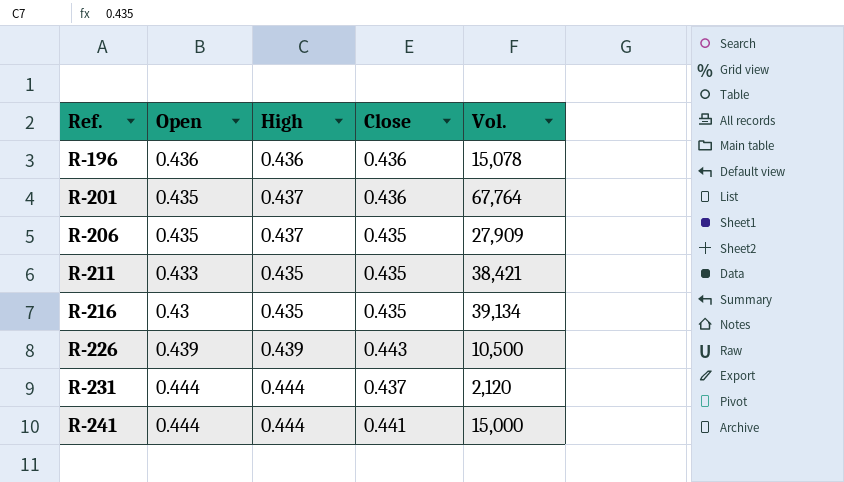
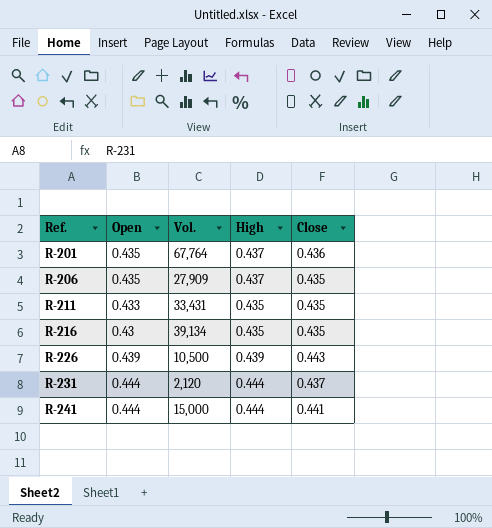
column Vol. | position: 5 -> 3
row R-196: 0.436 | 0.436 | 0.436 | 15,078 -> none
R-211 | Vol.: 38,421 -> 33,431

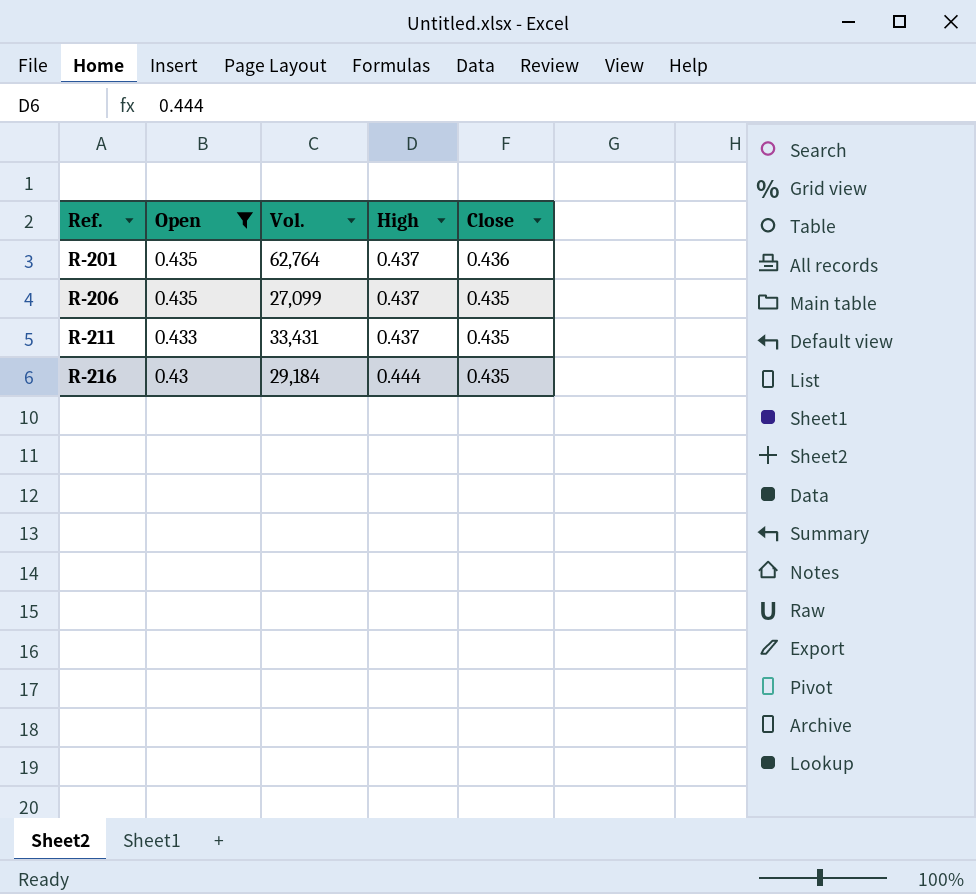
filter: none -> Open <= 0.435
R-201 | Vol.: 67,764 -> 62,764
R-206 | Vol.: 27,909 -> 27,099
R-211 | High: 0.435 -> 0.437
R-216 | Vol.: 39,134 -> 29,184
R-216 | High: 0.435 -> 0.444

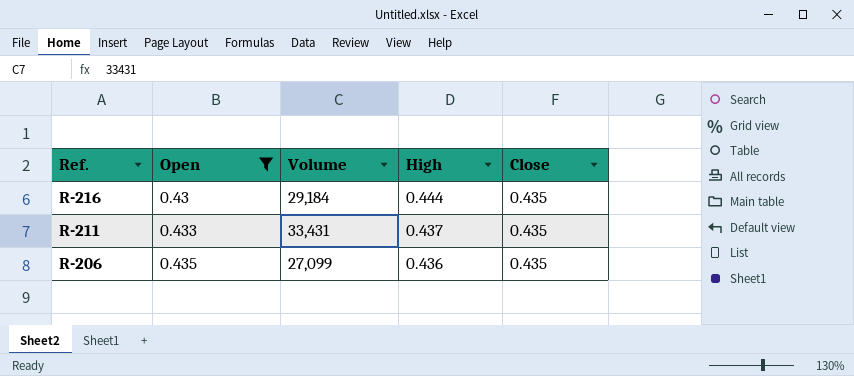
row order: Ref. ascending -> Ref. descending
column name: Vol. -> Volume
row R-201: 0.435 | 62,764 | 0.437 | 0.436 -> none
R-206 | High: 0.437 -> 0.436

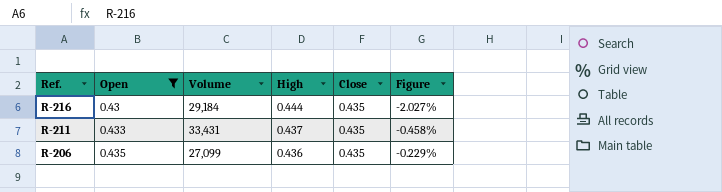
column Figure | formula: none -> ([Close] - [High]) / [High]

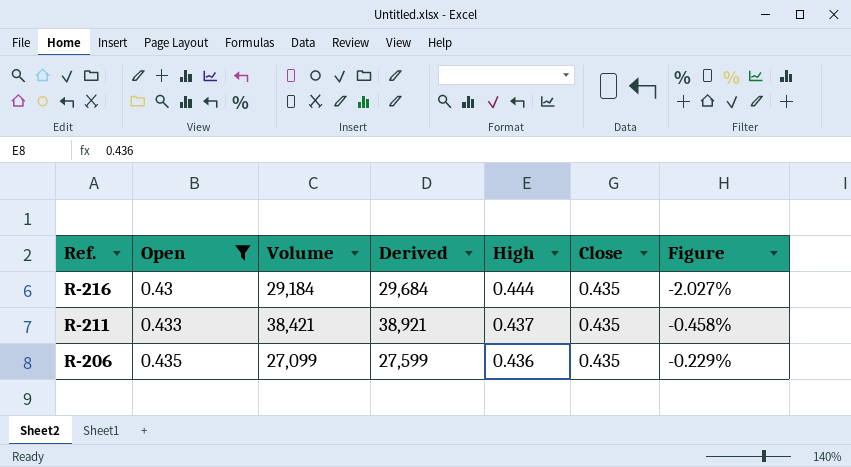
column Derived | formula: none -> [Volume] + 500
R-211 | Volume: 33,431 -> 38,421

